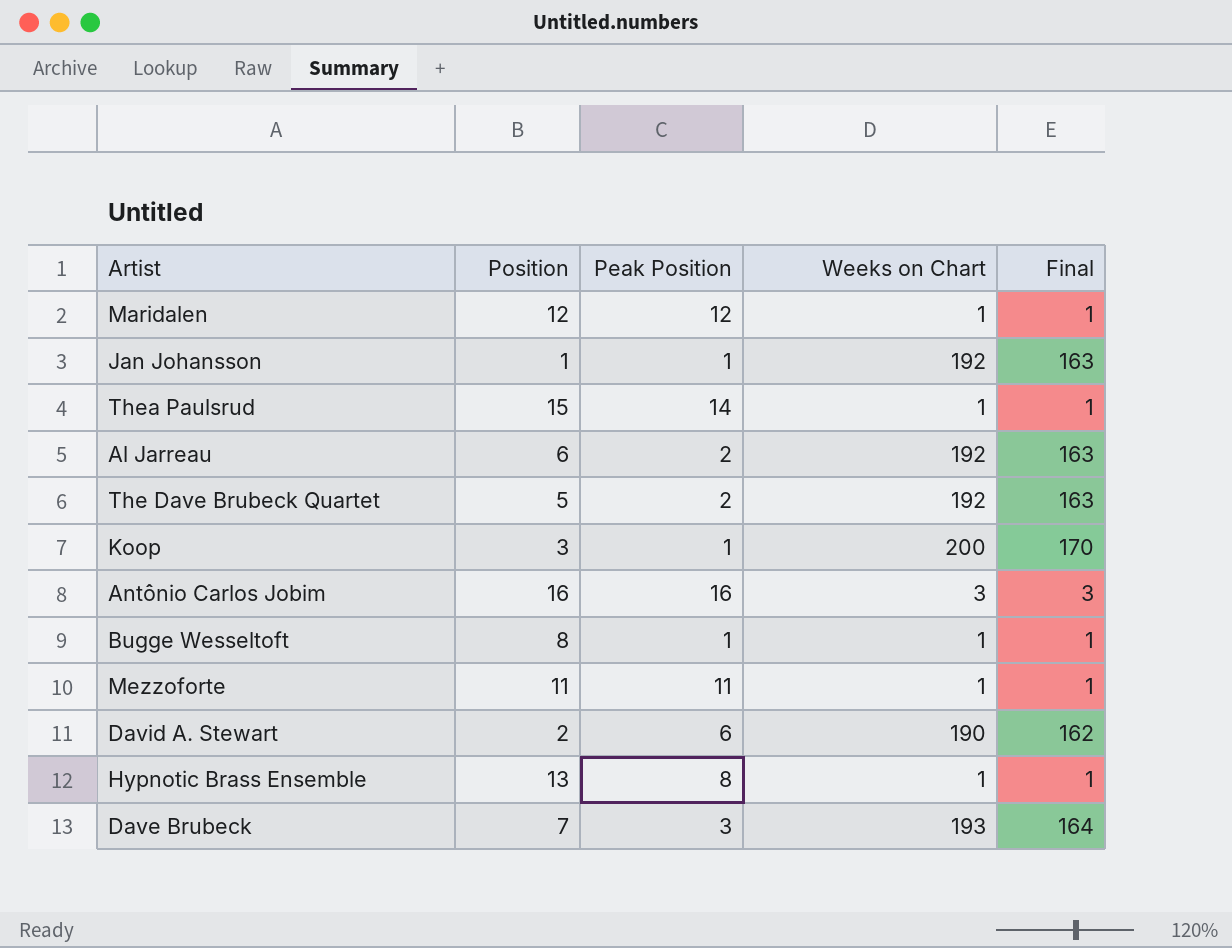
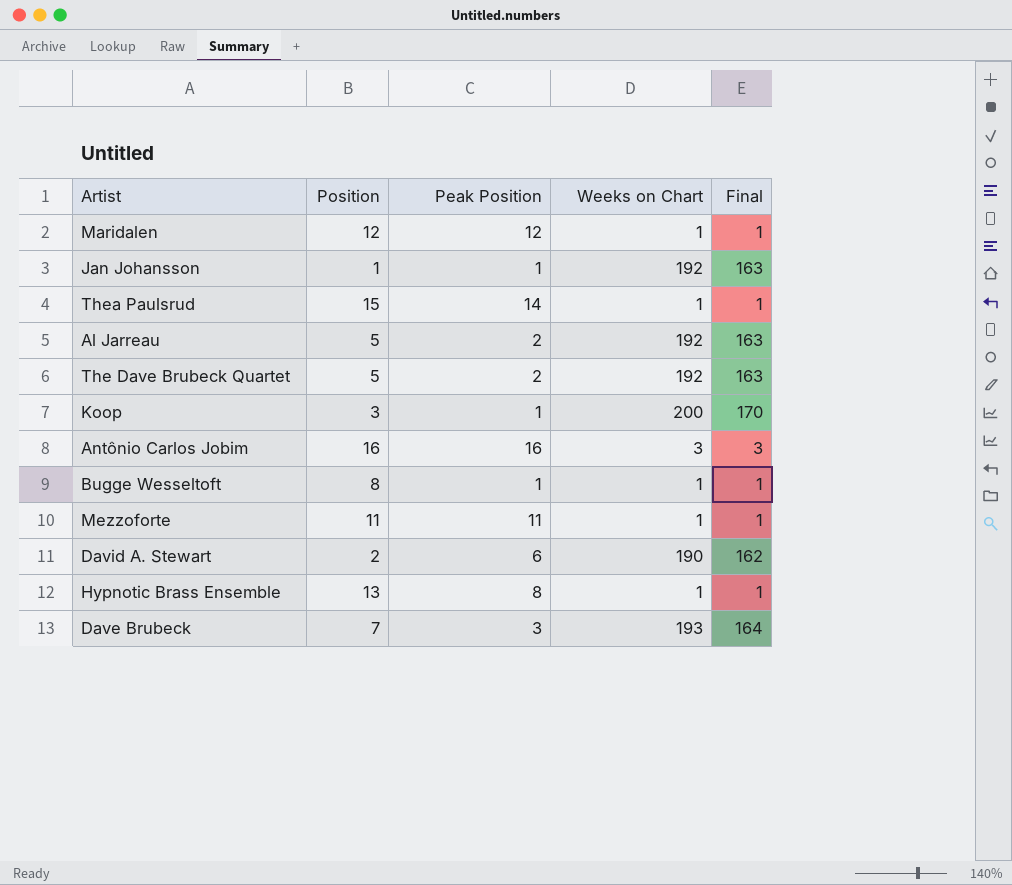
Al Jarreau | Position: 6 -> 5

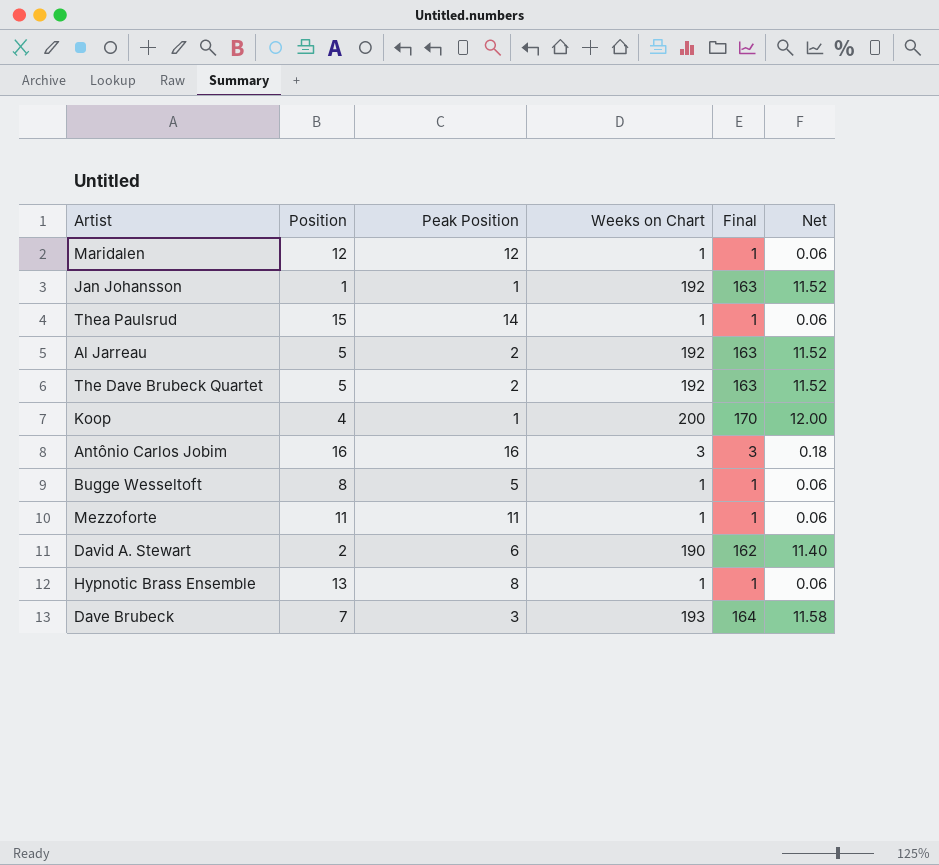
column Net | formula: none -> [Weeks on Chart] * 0.06
Koop | Position: 3 -> 4
Bugge Wesseltoft | Peak Position: 1 -> 5

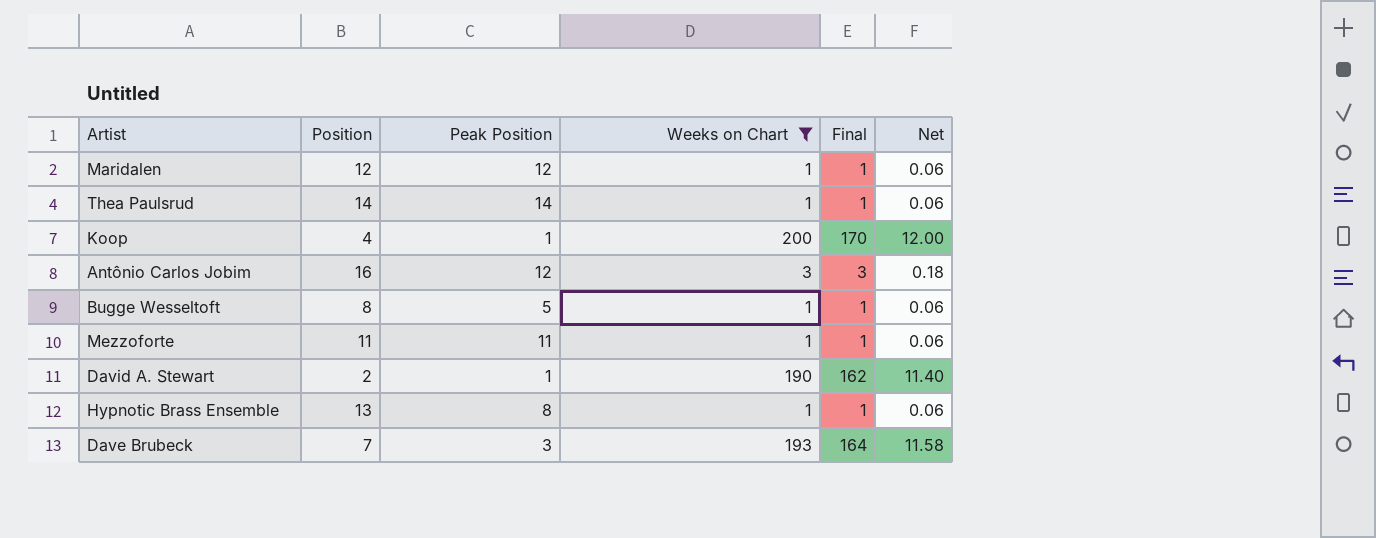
filter: none -> Weeks on Chart != 192
Thea Paulsrud | Position: 15 -> 14
Antônio Carlos Jobim | Peak Position: 16 -> 12
David A. Stewart | Peak Position: 6 -> 1

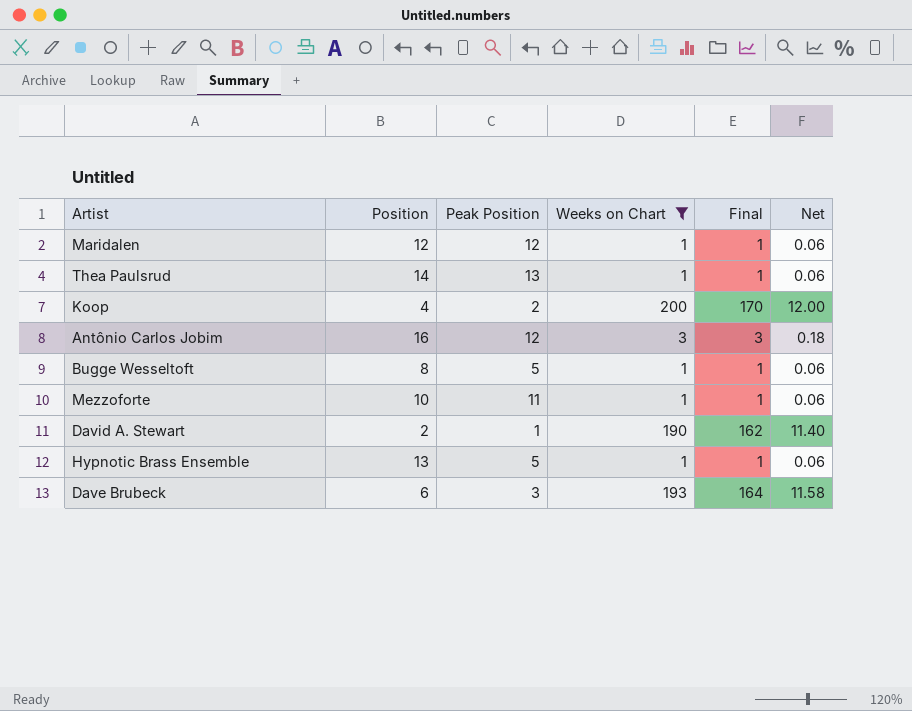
Thea Paulsrud | Peak Position: 14 -> 13
Koop | Peak Position: 1 -> 2
Mezzoforte | Position: 11 -> 10
Hypnotic Brass Ensemble | Peak Position: 8 -> 5
Dave Brubeck | Position: 7 -> 6

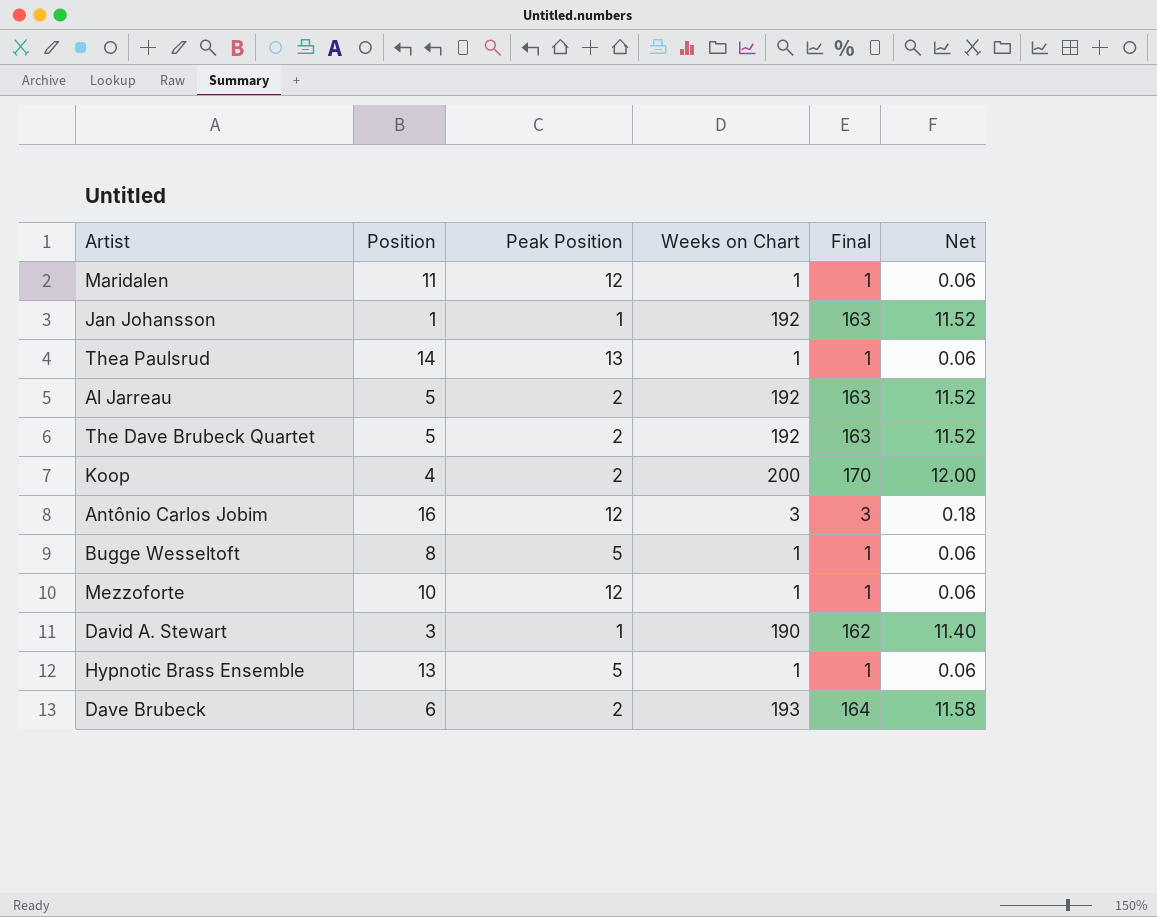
filter: Weeks on Chart != 192 -> none
Maridalen | Position: 12 -> 11
Mezzoforte | Peak Position: 11 -> 12
David A. Stewart | Position: 2 -> 3
Dave Brubeck | Peak Position: 3 -> 2

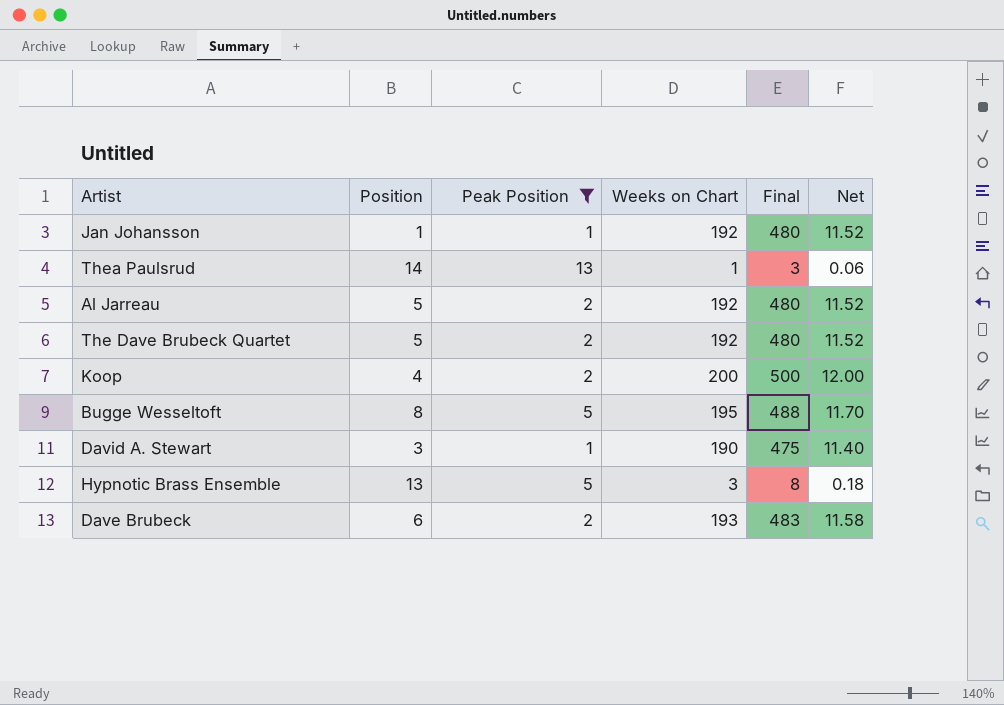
filter: none -> Peak Position != 12
column Final | formula: [Weeks on Chart] * 0.85 -> [Weeks on Chart] * 2.5
Bugge Wesseltoft | Weeks on Chart: 1 -> 195
Bugge Wesseltoft | Net: 0.06 -> 11.70
Hypnotic Brass Ensemble | Weeks on Chart: 1 -> 3
Hypnotic Brass Ensemble | Net: 0.06 -> 0.18

